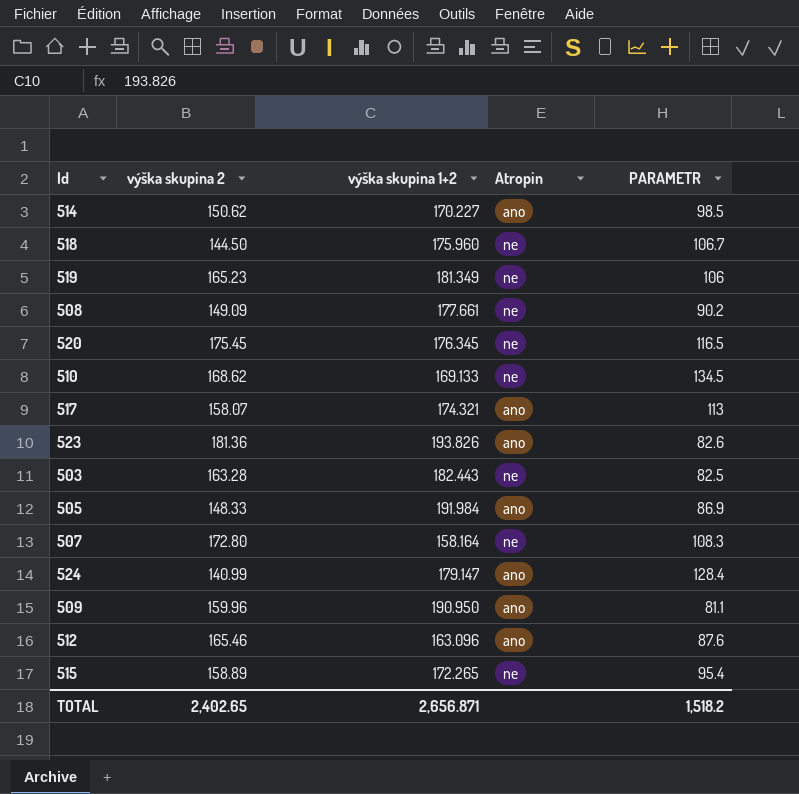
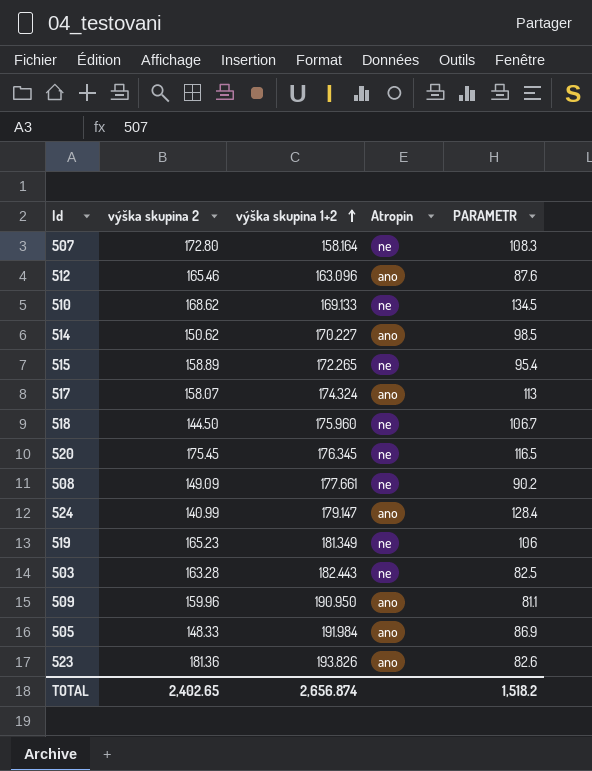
row order: none -> výška skupina 1+2 ascending
517 | výška skupina 1+2: 174.321 -> 174.324
TOTAL | výška skupina 1+2: 2,656.871 -> 2,656.874

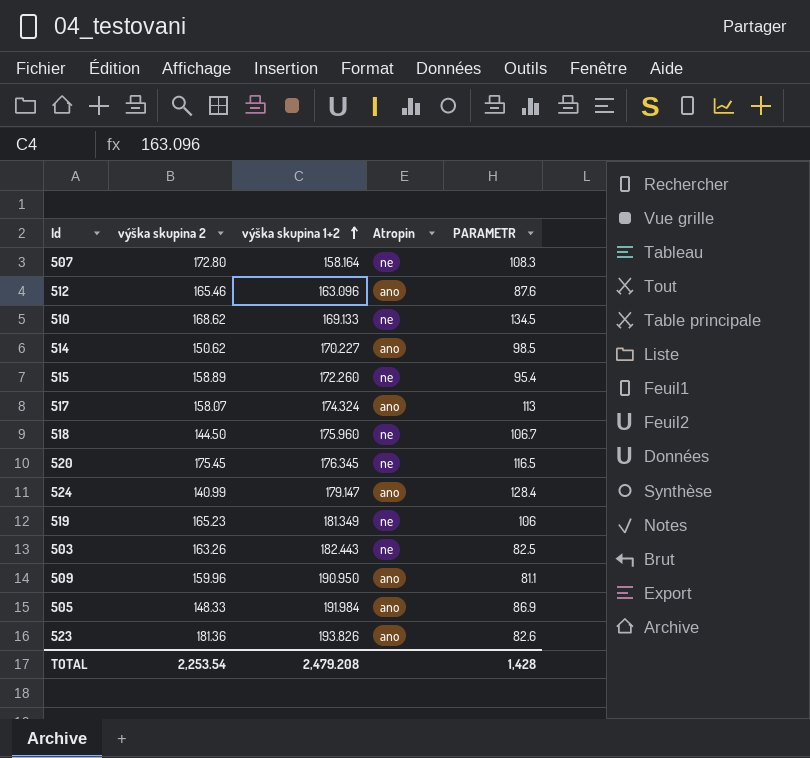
row 508: 149.09 | 177.661 | ne | 90.2 -> none
515 | výška skupina 1+2: 172.265 -> 172.260
503 | výška skupina 2: 163.28 -> 163.26
TOTAL | výška skupina 2: 2,402.65 -> 2,253.54
TOTAL | výška skupina 1+2: 2,656.874 -> 2,479.208
TOTAL | PARAMETR: 1,518.2 -> 1,428

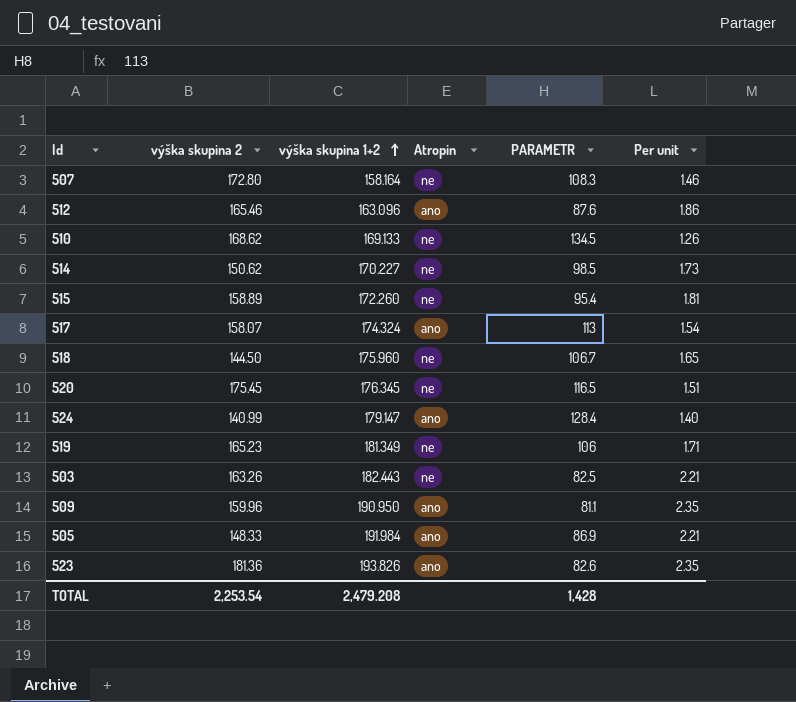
column Per unit | formula: none -> [výška skupina 1+2] / [PARAMETR]
514 | Atropin: ano -> ne

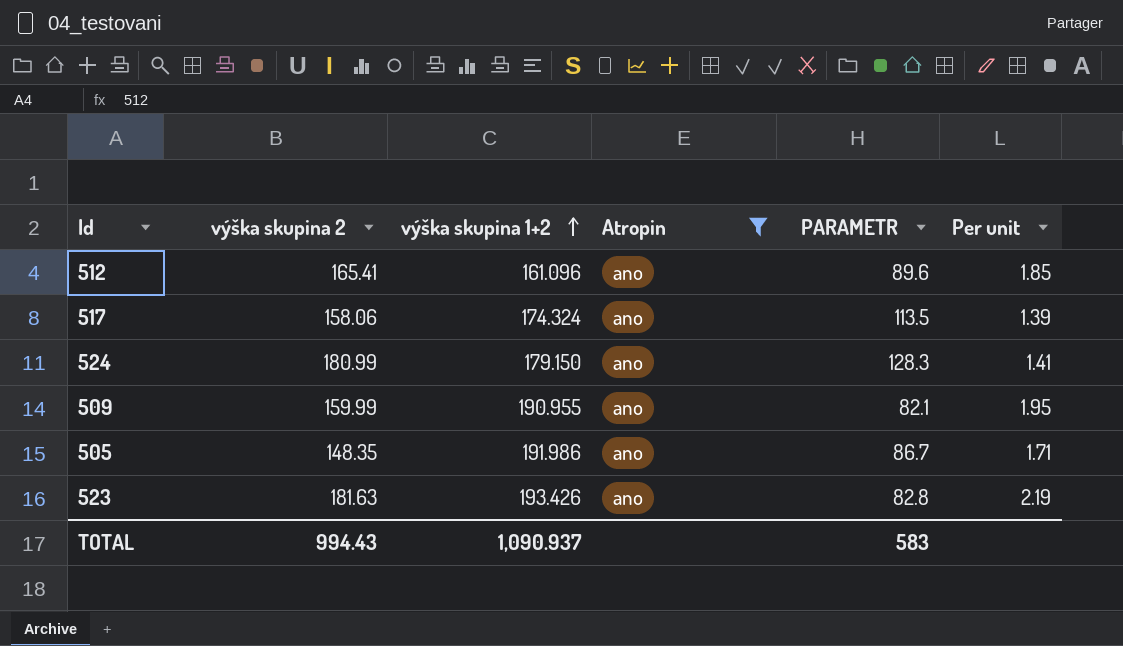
filter: none -> Atropin = ano
column Per unit | formula: [výška skupina 1+2] / [PARAMETR] -> [výška skupina 2] / [PARAMETR]
512 | výška skupina 2: 165.46 -> 165.41
512 | výška skupina 1+2: 163.096 -> 161.096
512 | PARAMETR: 87.6 -> 89.6
517 | výška skupina 2: 158.07 -> 158.06
517 | PARAMETR: 113 -> 113.5
524 | výška skupina 2: 140.99 -> 180.99
524 | výška skupina 1+2: 179.147 -> 179.150
524 | PARAMETR: 128.4 -> 128.3
509 | výška skupina 2: 159.96 -> 159.99
509 | výška skupina 1+2: 190.950 -> 190.955
509 | PARAMETR: 81.1 -> 82.1
505 | výška skupina 2: 148.33 -> 148.35
505 | výška skupina 1+2: 191.984 -> 191.986
505 | PARAMETR: 86.9 -> 86.7
523 | výška skupina 2: 181.36 -> 181.63
523 | výška skupina 1+2: 193.826 -> 193.426
523 | PARAMETR: 82.6 -> 82.8
TOTAL | výška skupina 2: 2,253.54 -> 994.43
TOTAL | výška skupina 1+2: 2,479.208 -> 1,090.937
TOTAL | PARAMETR: 1,428 -> 583

